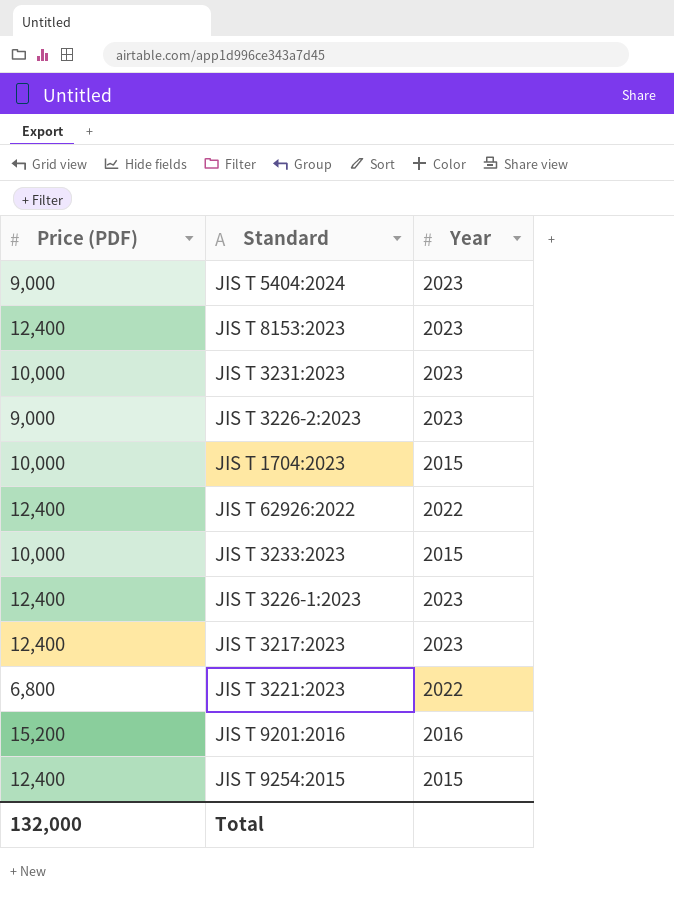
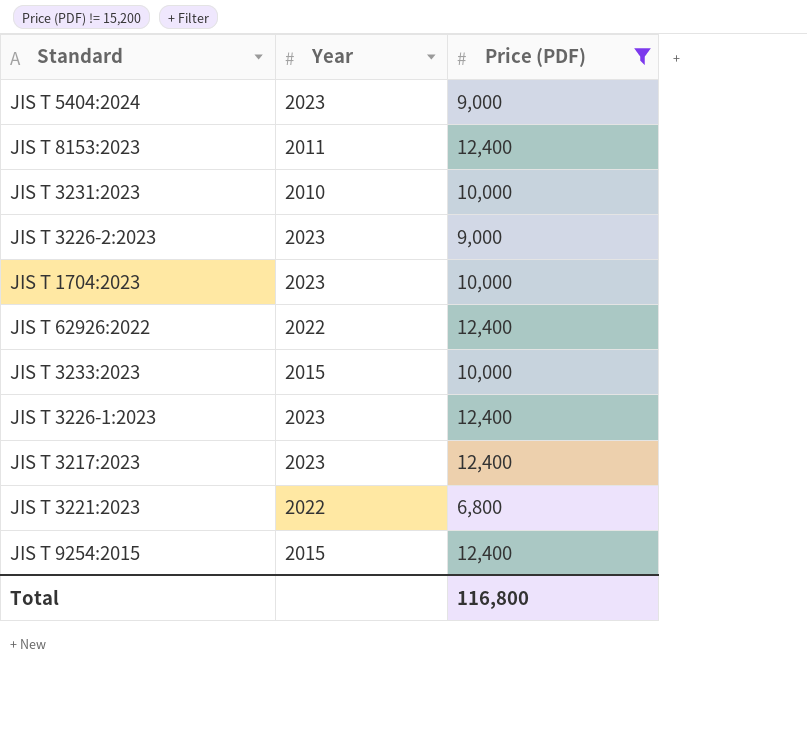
filter: none -> Price (PDF) != 15,200
column Price (PDF) | position: 1 -> 3
JIS T 8153:2023 | Year: 2023 -> 2011
JIS T 3231:2023 | Year: 2023 -> 2010
JIS T 1704:2023 | Year: 2015 -> 2023
Total | Price (PDF): 132,000 -> 116,800

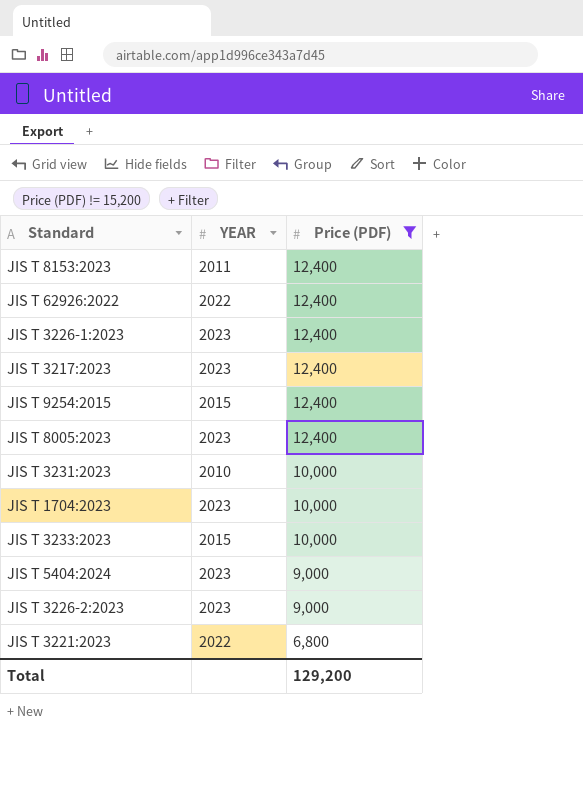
row order: none -> Price (PDF) descending
column name: Year -> YEAR
row JIS T 8005:2023: none -> 2023 | 12,400
Total | Price (PDF): 116,800 -> 129,200

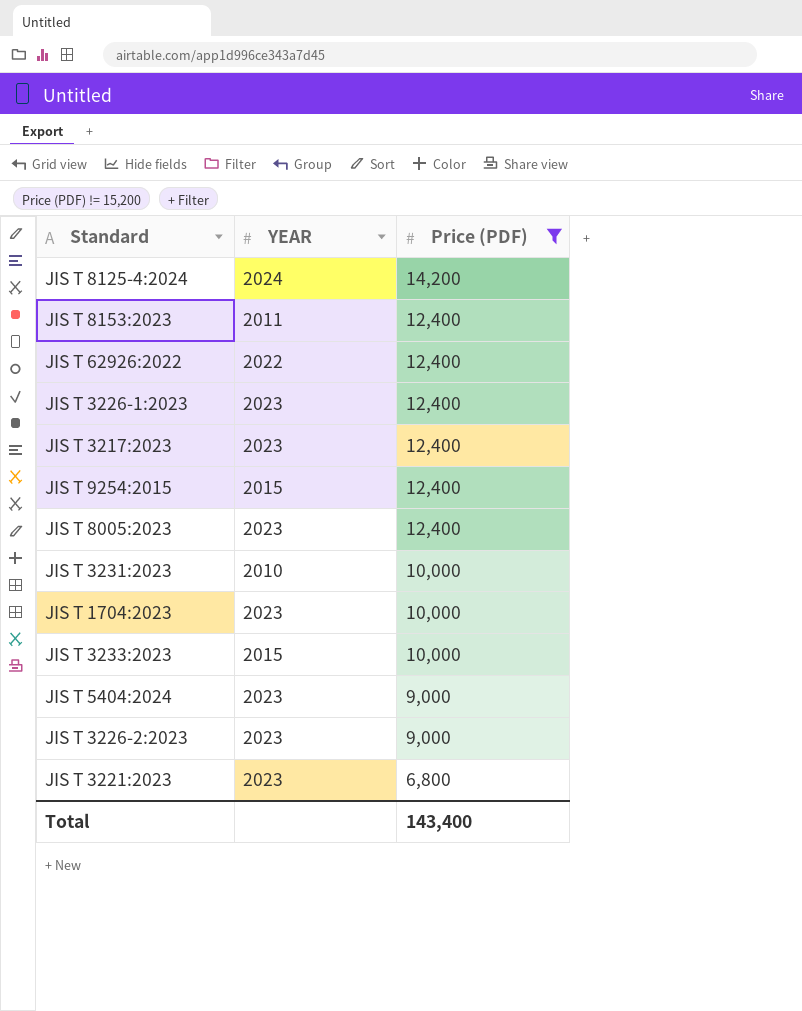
row JIS T 8125-4:2024: none -> 2024 | 14,200
JIS T 3221:2023 | YEAR: 2022 -> 2023
Total | Price (PDF): 129,200 -> 143,400

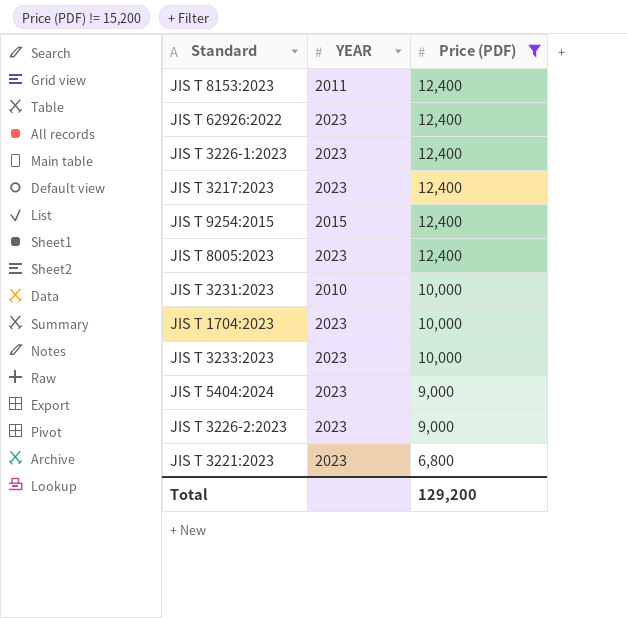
row JIS T 8125-4:2024: 2024 | 14,200 -> none
JIS T 62926:2022 | YEAR: 2022 -> 2023
JIS T 3233:2023 | YEAR: 2015 -> 2023
Total | Price (PDF): 143,400 -> 129,200

